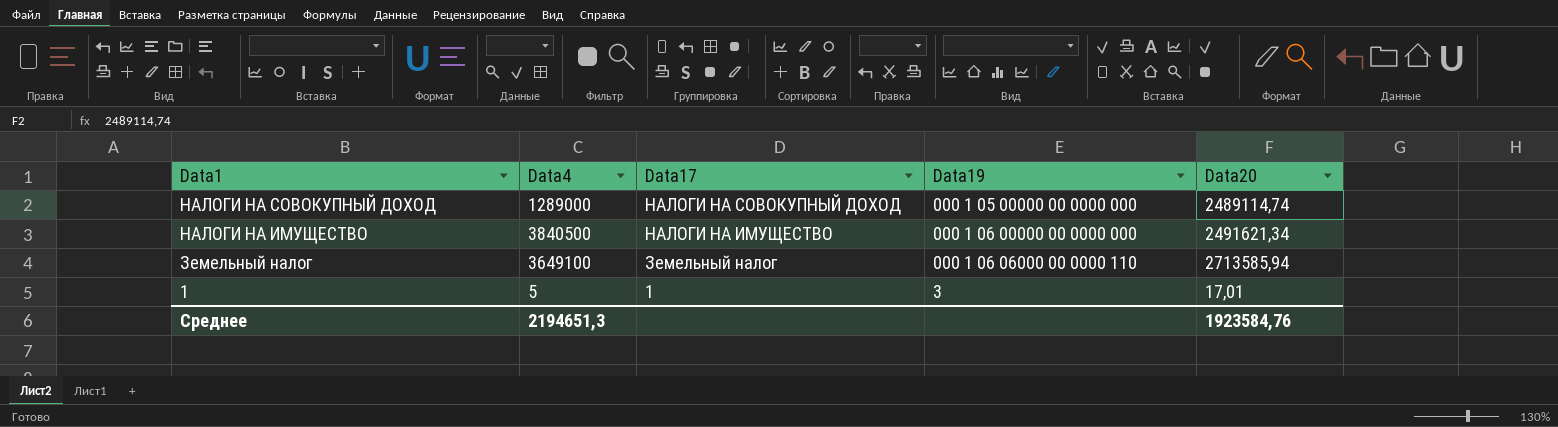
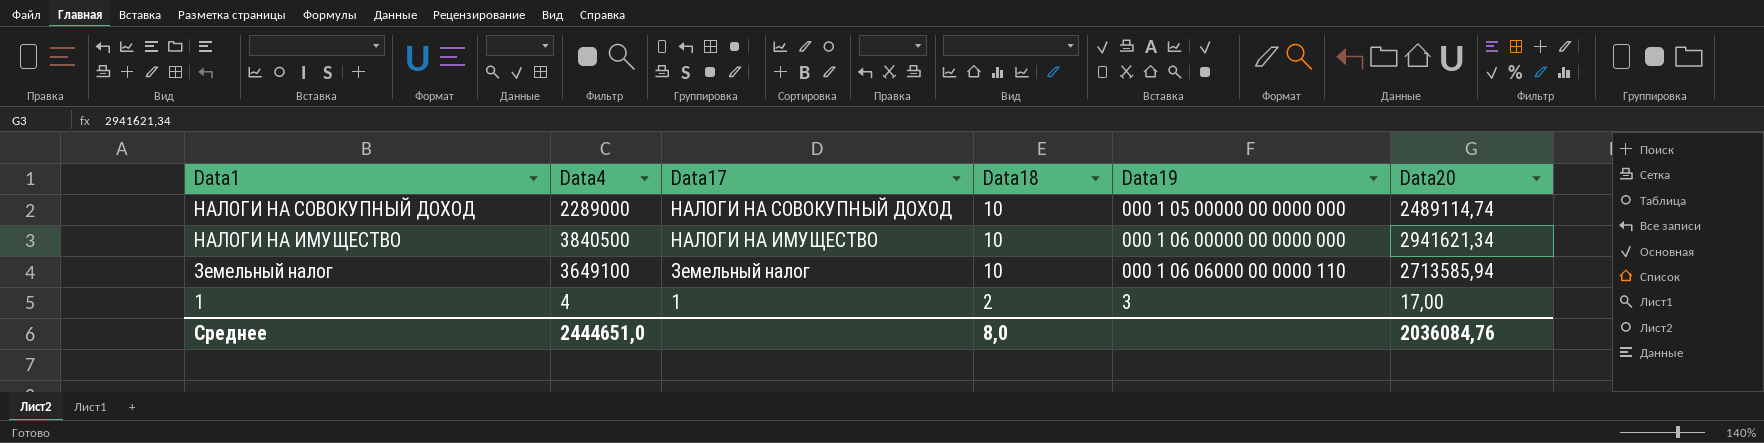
column Data18 | position: none -> 4
НАЛОГИ НА СОВОКУПНЫЙ ДОХОД | Data4: 1289000 -> 2289000
НАЛОГИ НА ИМУЩЕСТВО | Data20: 2491621,34 -> 2941621,34
1 | Data4: 5 -> 4
1 | Data20: 17,01 -> 17,00
Среднее | Data4: 2194651,3 -> 2444651,0
Среднее | Data20: 1923584,76 -> 2036084,76

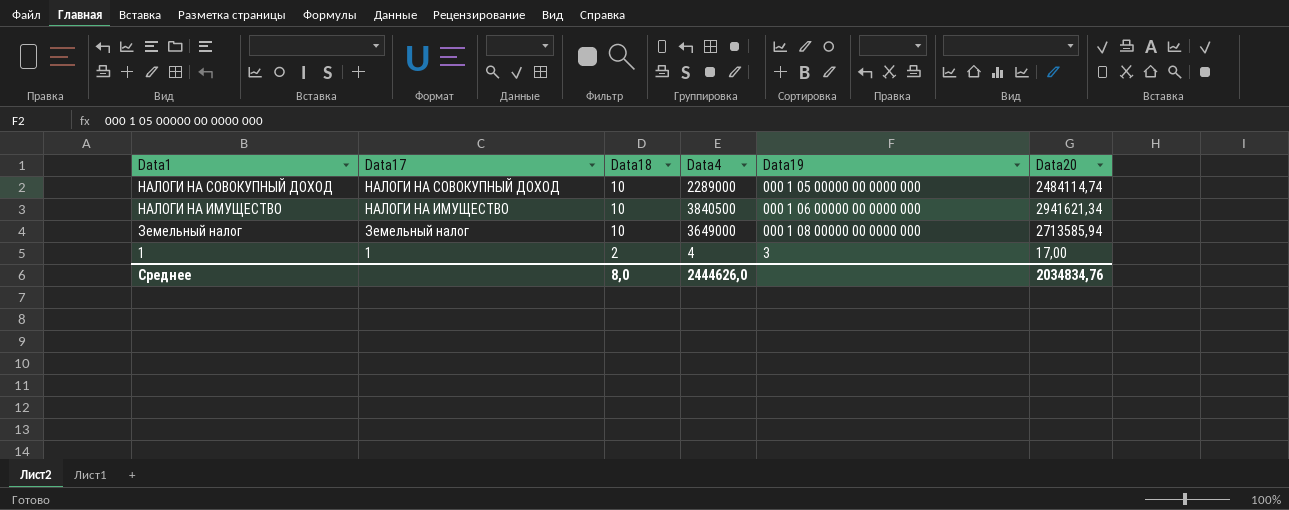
column Data4 | position: 2 -> 4
НАЛОГИ НА СОВОКУПНЫЙ ДОХОД | Data20: 2489114,74 -> 2484114,74
Земельный налог | Data4: 3649100 -> 3649000
Земельный налог | Data19: 000 1 06 06000 00 0000 110 -> 000 1 08 00000 00 0000 000
Среднее | Data4: 2444651,0 -> 2444626,0
Среднее | Data20: 2036084,76 -> 2034834,76

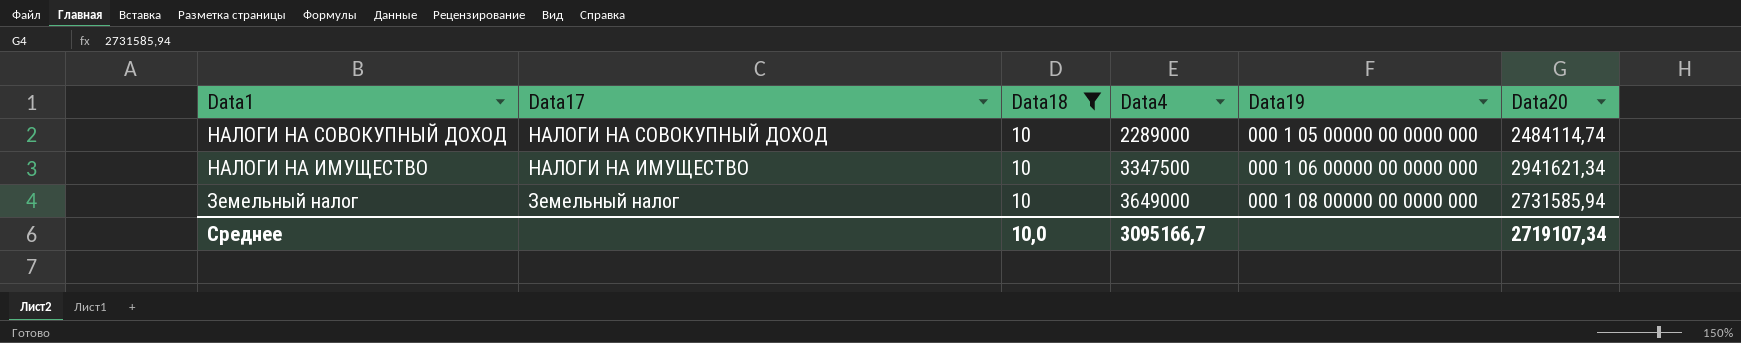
filter: none -> Data18 = 10
НАЛОГИ НА ИМУЩЕСТВО | Data4: 3840500 -> 3347500
Земельный налог | Data20: 2713585,94 -> 2731585,94
Среднее | Data18: 8,0 -> 10,0
Среднее | Data4: 2444626,0 -> 3095166,7
Среднее | Data20: 2034834,76 -> 2719107,34

